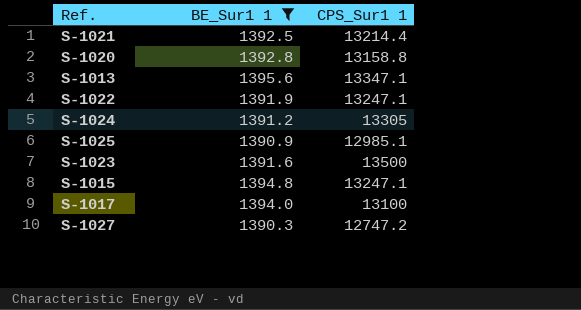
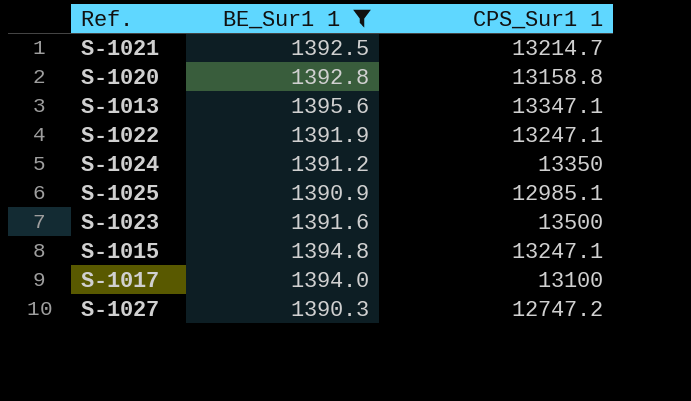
S-1021 | CPS_Sur1 1: 13214.4 -> 13214.7
S-1024 | CPS_Sur1 1: 13305 -> 13350

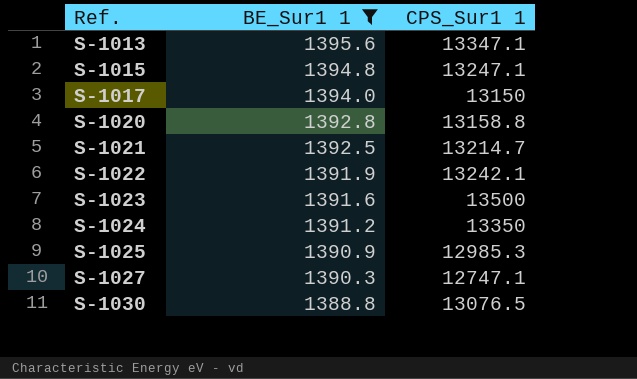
row order: none -> Ref. ascending
S-1017 | CPS_Sur1 1: 13100 -> 13150
S-1022 | CPS_Sur1 1: 13247.1 -> 13242.1
S-1025 | CPS_Sur1 1: 12985.1 -> 12985.3
S-1027 | CPS_Sur1 1: 12747.2 -> 12747.1
row S-1030: none -> 1388.8 | 13076.5

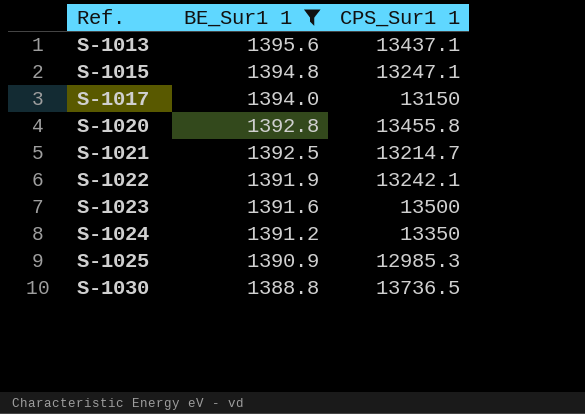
row S-1027: 1390.3 | 12747.1 -> none
S-1013 | CPS_Sur1 1: 13347.1 -> 13437.1
S-1020 | CPS_Sur1 1: 13158.8 -> 13455.8
S-1030 | CPS_Sur1 1: 13076.5 -> 13736.5

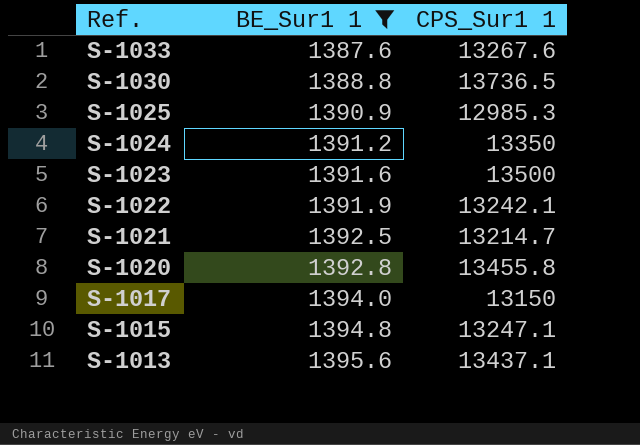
row order: Ref. ascending -> Ref. descending
row S-1033: none -> 1387.6 | 13267.6

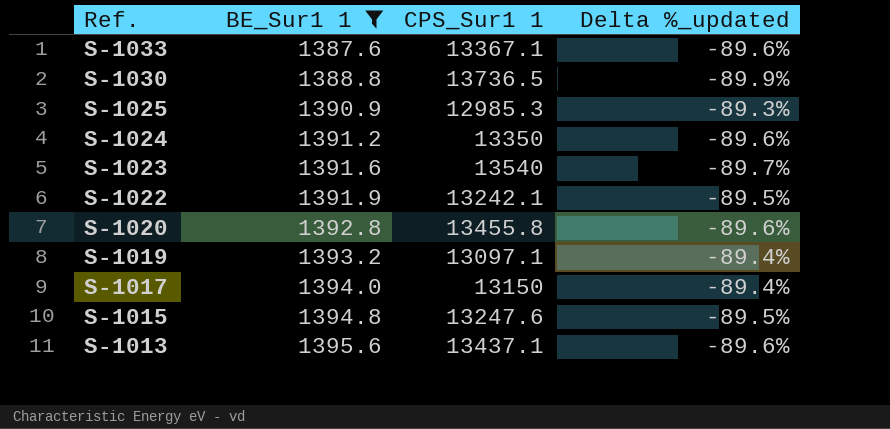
column Delta %_updated | formula: none -> ([BE_Sur1 1] - [CPS_Sur1 1]) / [CPS_Sur1 1]
row S-1021: 1392.5 | 13214.7 -> none
S-1033 | CPS_Sur1 1: 13267.6 -> 13367.1
S-1023 | CPS_Sur1 1: 13500 -> 13540
row S-1019: none -> 1393.2 | 13097.1 | -89.4%
S-1015 | CPS_Sur1 1: 13247.1 -> 13247.6

